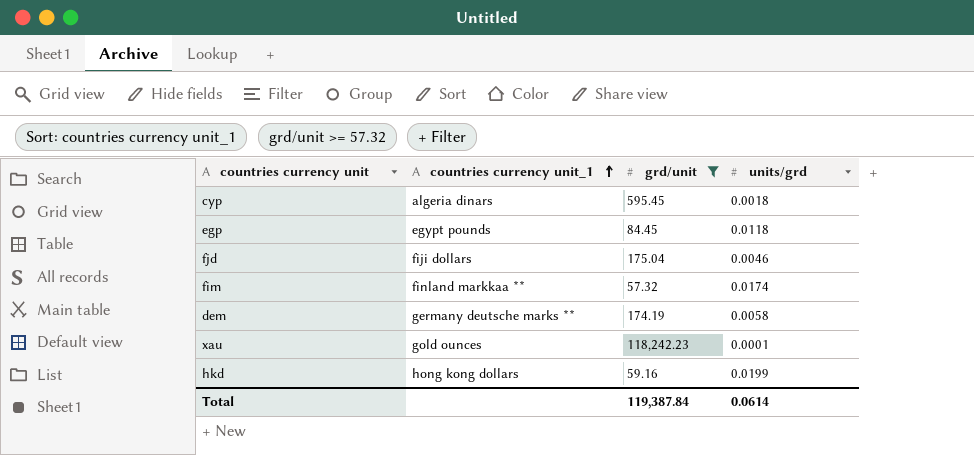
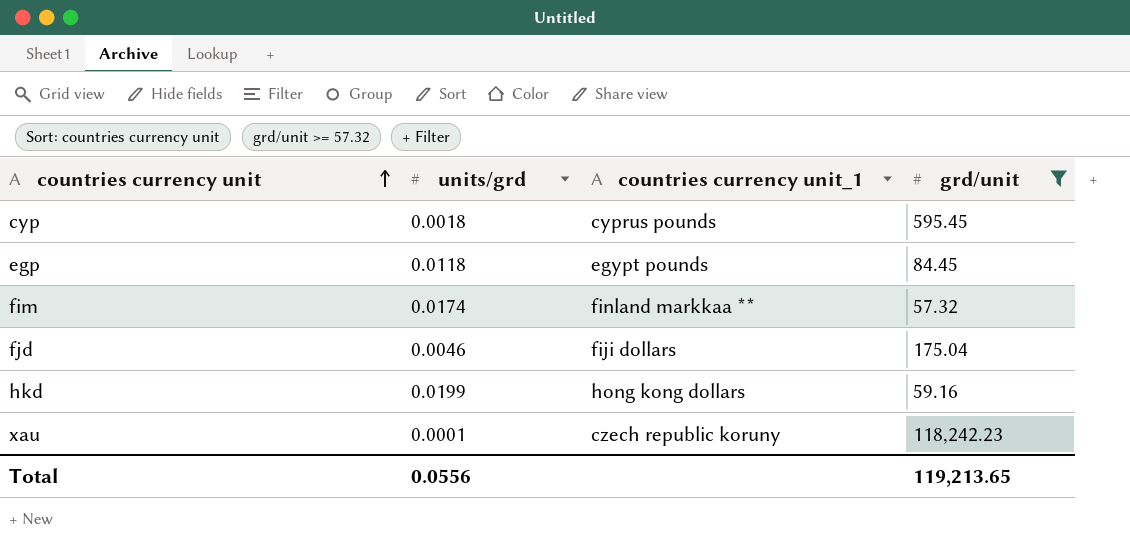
row order: countries currency unit_1 ascending -> countries currency unit ascending
column units/grd | position: 4 -> 2
row dem: germany deutsche marks ** | 174.19 | 0.0058 -> none
cyp | countries currency unit_1: algeria dinars -> cyprus pounds
xau | countries currency unit_1: gold ounces -> czech republic koruny
Total | units/grd: 0.0614 -> 0.0556
Total | grd/unit: 119,387.84 -> 119,213.65

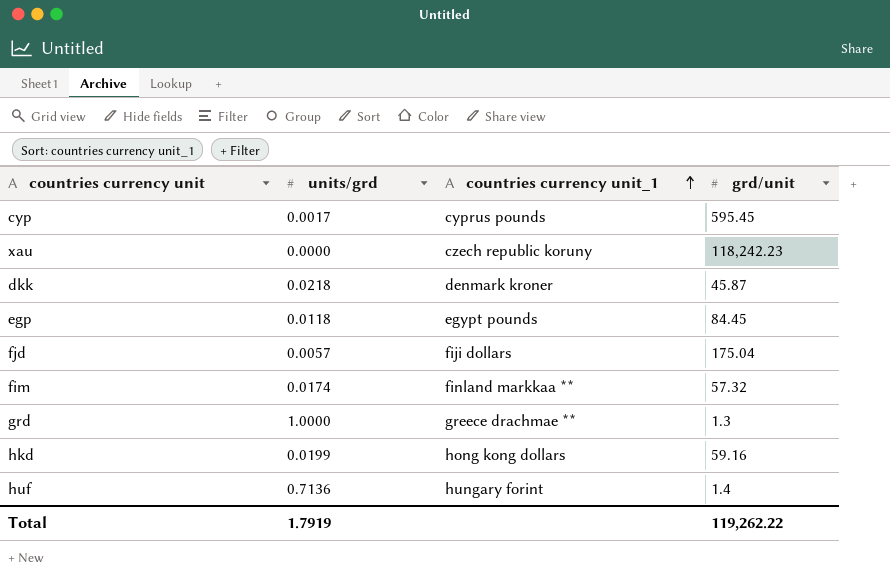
filter: grd/unit >= 57.32 -> none
row order: countries currency unit ascending -> countries currency unit_1 ascending
cyp | units/grd: 0.0018 -> 0.0017
xau | units/grd: 0.0001 -> 0.0000
fjd | units/grd: 0.0046 -> 0.0057
Total | units/grd: 0.0556 -> 1.7919
Total | grd/unit: 119,213.65 -> 119,262.22

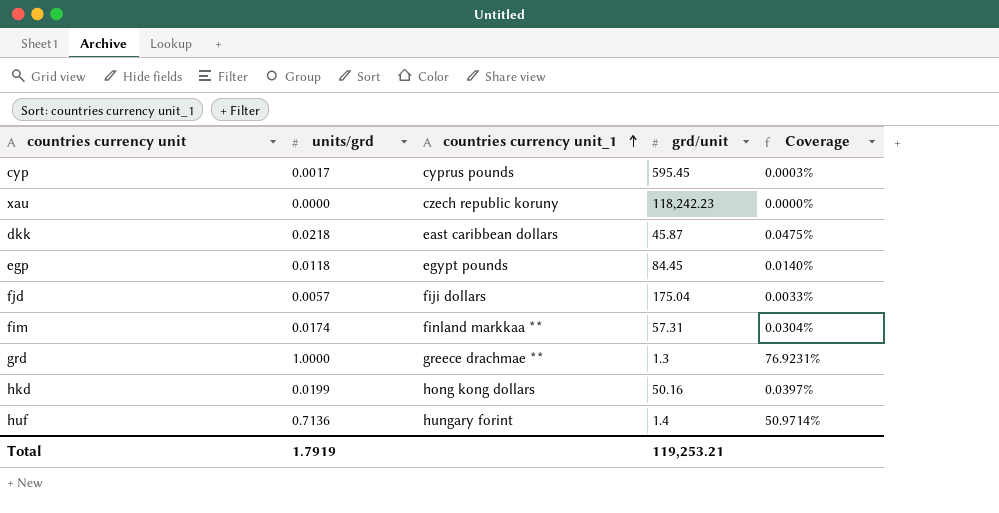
column Coverage | formula: none -> [units/grd] / [grd/unit]
dkk | countries currency unit_1: denmark kroner -> east caribbean dollars
fim | grd/unit: 57.32 -> 57.31
hkd | grd/unit: 59.16 -> 50.16
Total | grd/unit: 119,262.22 -> 119,253.21

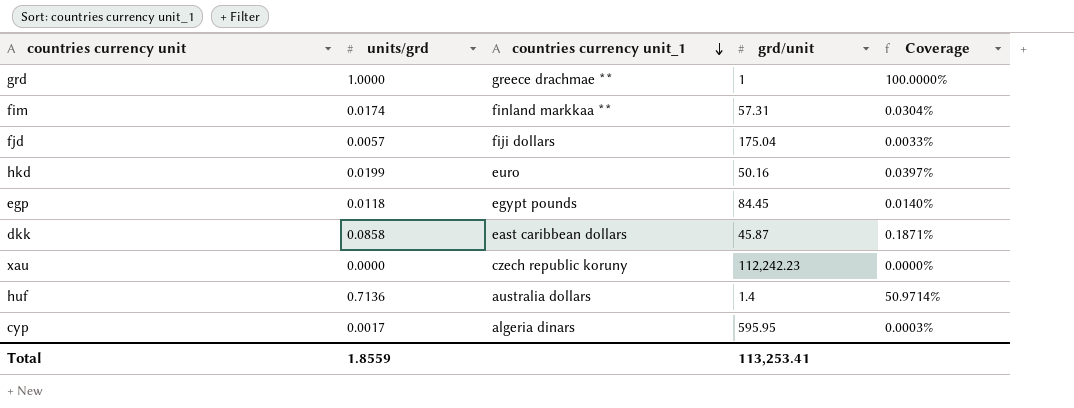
row order: countries currency unit_1 ascending -> countries currency unit_1 descending
grd | grd/unit: 1.3 -> 1
grd | Coverage: 76.9231% -> 100.0000%
hkd | countries currency unit_1: hong kong dollars -> euro
dkk | units/grd: 0.0218 -> 0.0858
dkk | Coverage: 0.0475% -> 0.1871%
xau | grd/unit: 118,242.23 -> 112,242.23
huf | countries currency unit_1: hungary forint -> australia dollars
cyp | countries currency unit_1: cyprus pounds -> algeria dinars
cyp | grd/unit: 595.45 -> 595.95
Total | units/grd: 1.7919 -> 1.8559
Total | grd/unit: 119,253.21 -> 113,253.41

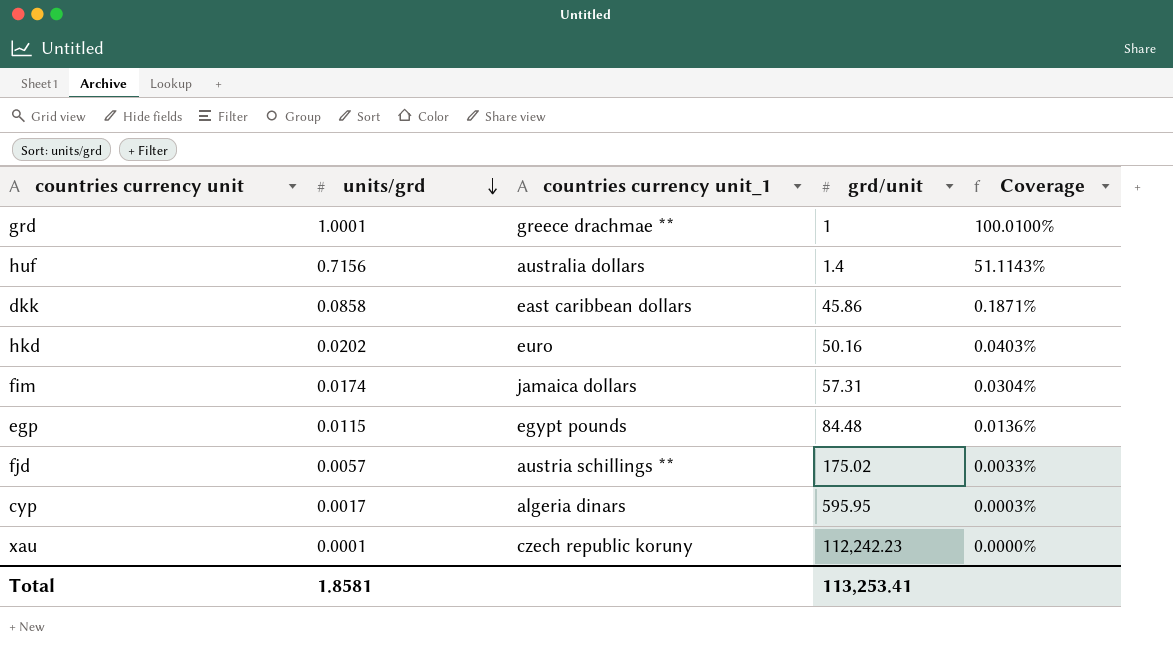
row order: countries currency unit_1 descending -> units/grd descending
grd | units/grd: 1.0000 -> 1.0001
grd | Coverage: 100.0000% -> 100.0100%
huf | units/grd: 0.7136 -> 0.7156
huf | Coverage: 50.9714% -> 51.1143%
dkk | grd/unit: 45.87 -> 45.86
hkd | units/grd: 0.0199 -> 0.0202
hkd | Coverage: 0.0397% -> 0.0403%
fim | countries currency unit_1: finland markkaa ** -> jamaica dollars
egp | units/grd: 0.0118 -> 0.0115
egp | grd/unit: 84.45 -> 84.48
egp | Coverage: 0.0140% -> 0.0136%
fjd | countries currency unit_1: fiji dollars -> austria schillings **
fjd | grd/unit: 175.04 -> 175.02
xau | units/grd: 0.0000 -> 0.0001
Total | units/grd: 1.8559 -> 1.8581

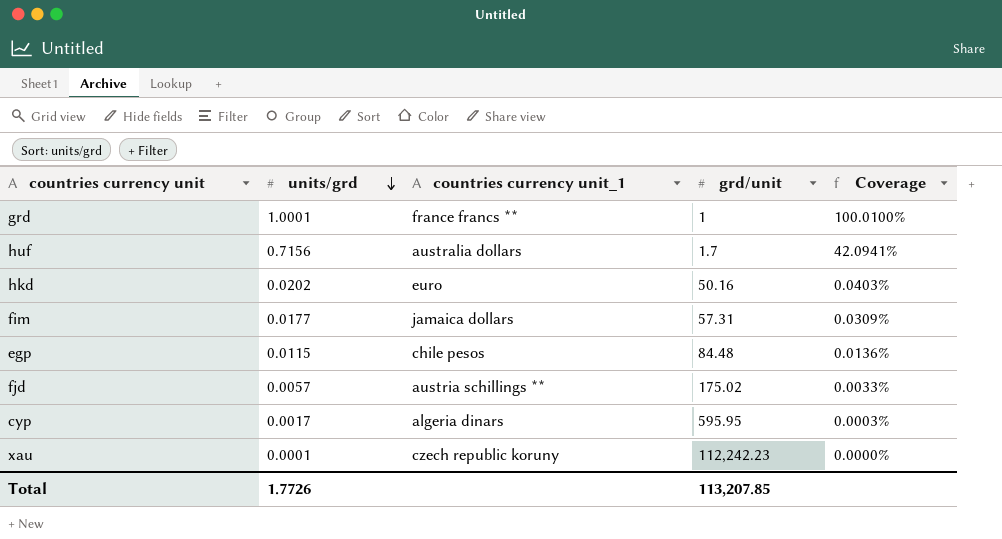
row dkk: 0.0858 | east caribbean dollars | 45.86 | 0.1871% -> none
grd | countries currency unit_1: greece drachmae ** -> france francs **
huf | grd/unit: 1.4 -> 1.7
huf | Coverage: 51.1143% -> 42.0941%
fim | units/grd: 0.0174 -> 0.0177
fim | Coverage: 0.0304% -> 0.0309%
egp | countries currency unit_1: egypt pounds -> chile pesos
Total | units/grd: 1.8581 -> 1.7726
Total | grd/unit: 113,253.41 -> 113,207.85

